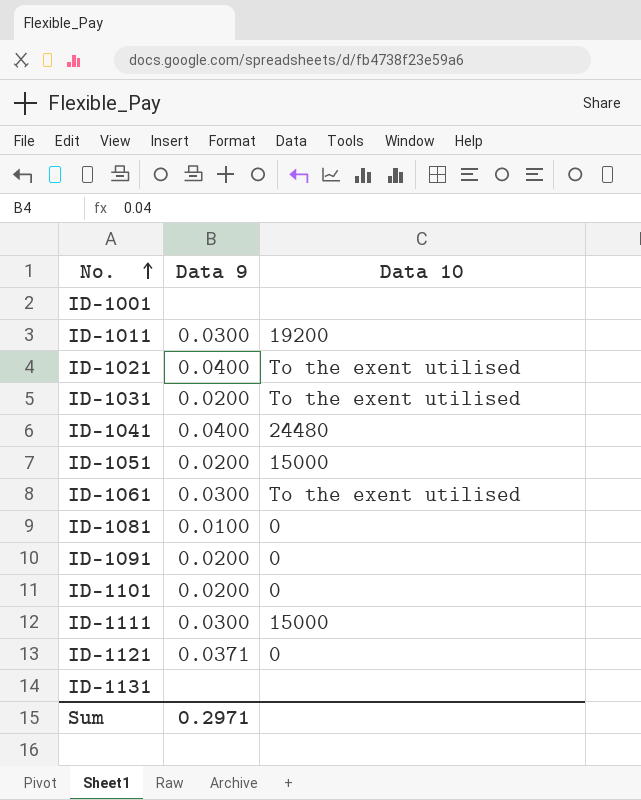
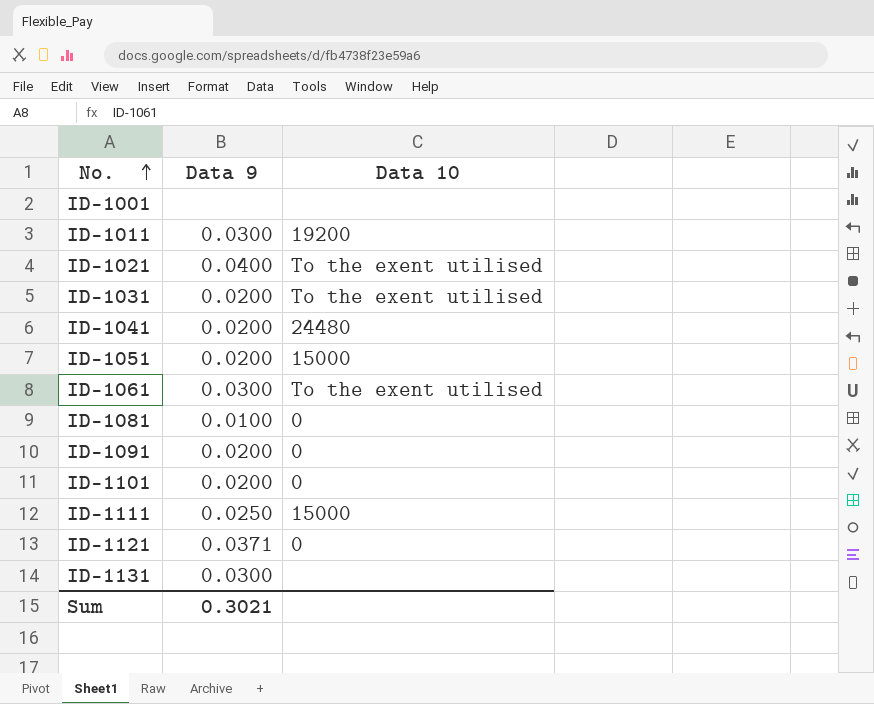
ID-1041 | Data 9: 0.0400 -> 0.0200
ID-1111 | Data 9: 0.0300 -> 0.0250
ID-1131 | Data 9: none -> 0.0300
Sum | Data 9: 0.2971 -> 0.3021

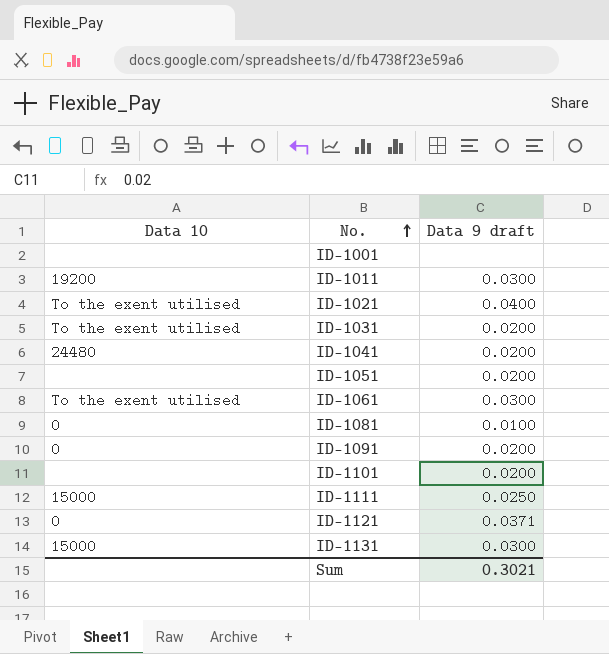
column Data 10 | position: 3 -> 1
column name: Data 9 -> Data 9 draft
ID-1051 | Data 10: 15000 -> none
ID-1101 | Data 10: 0 -> none
ID-1131 | Data 10: none -> 15000

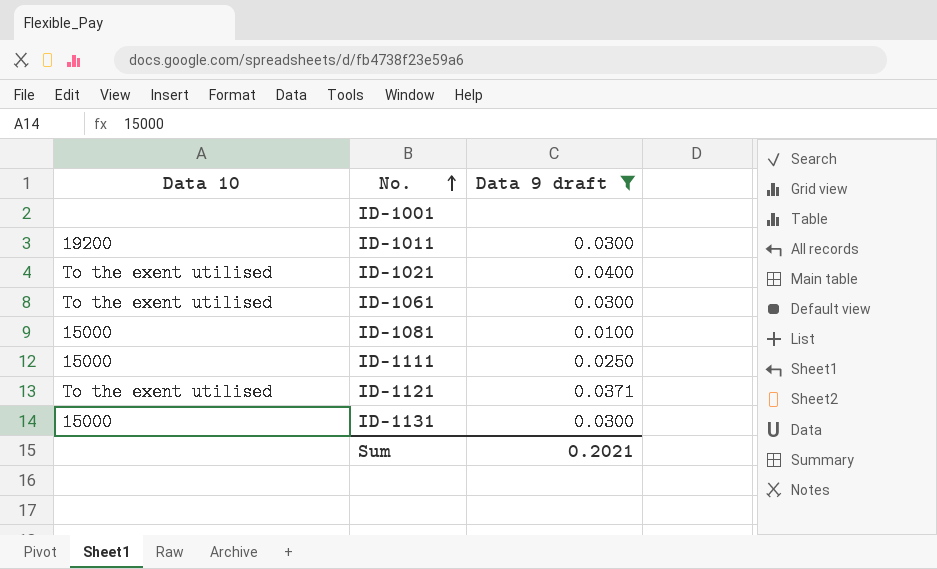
filter: none -> Data 9 draft != 0.0200
ID-1081 | Data 10: 0 -> 15000
ID-1121 | Data 10: 0 -> To the exent utilised
Sum | Data 9 draft: 0.3021 -> 0.2021

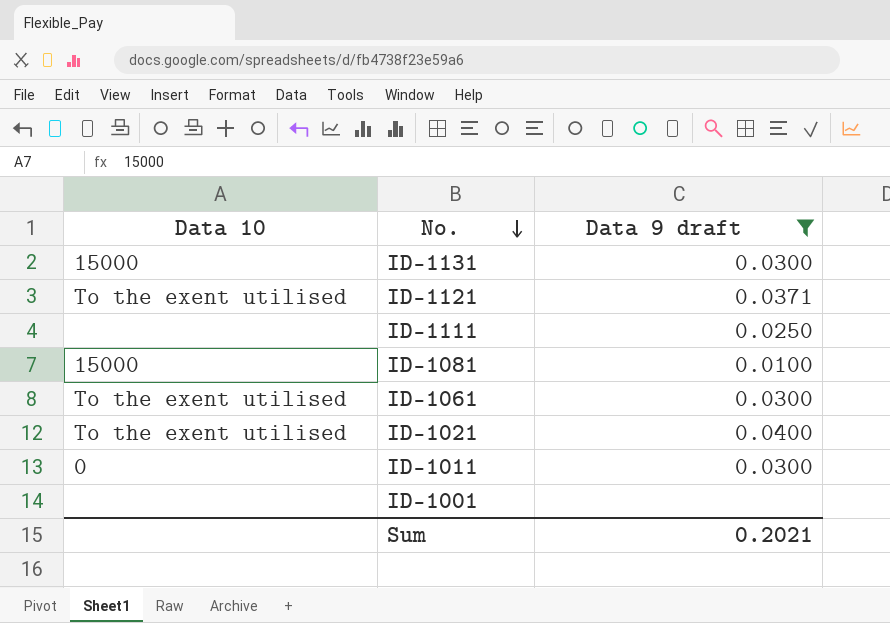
row order: No. ascending -> No. descending
ID-1111 | Data 10: 15000 -> none
ID-1011 | Data 10: 19200 -> 0

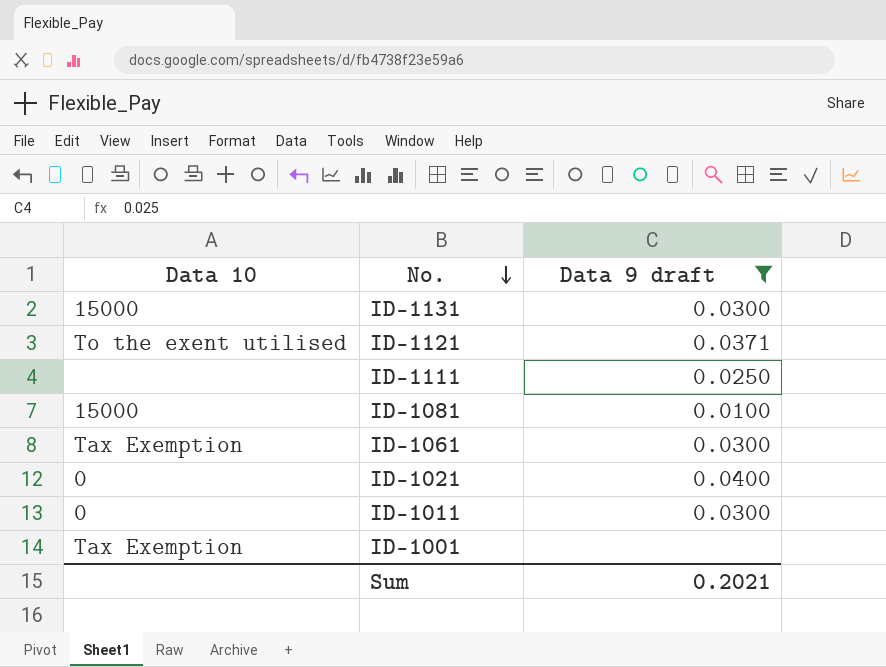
ID-1061 | Data 10: To the exent utilised -> Tax Exemption
ID-1021 | Data 10: To the exent utilised -> 0
ID-1001 | Data 10: none -> Tax Exemption

